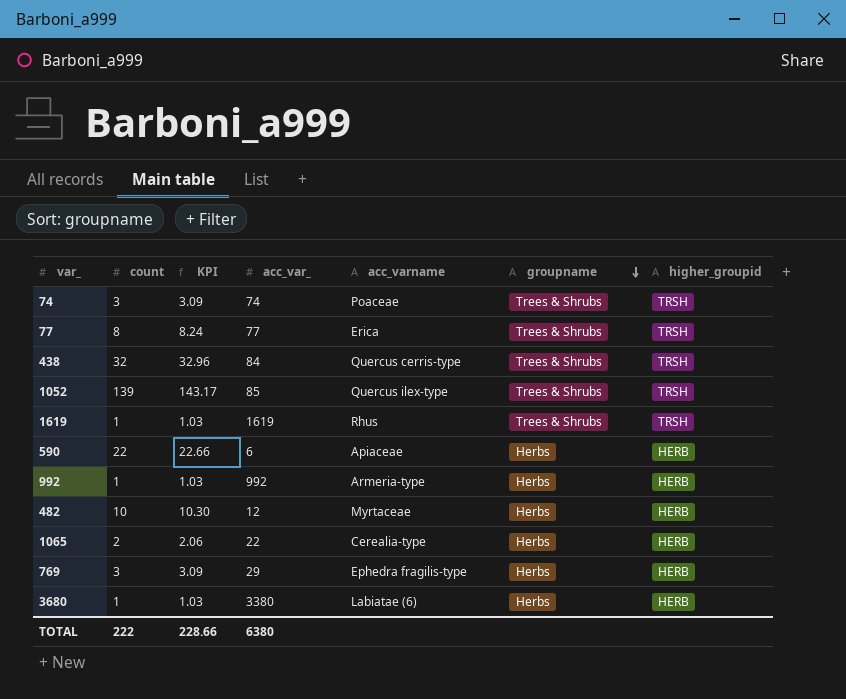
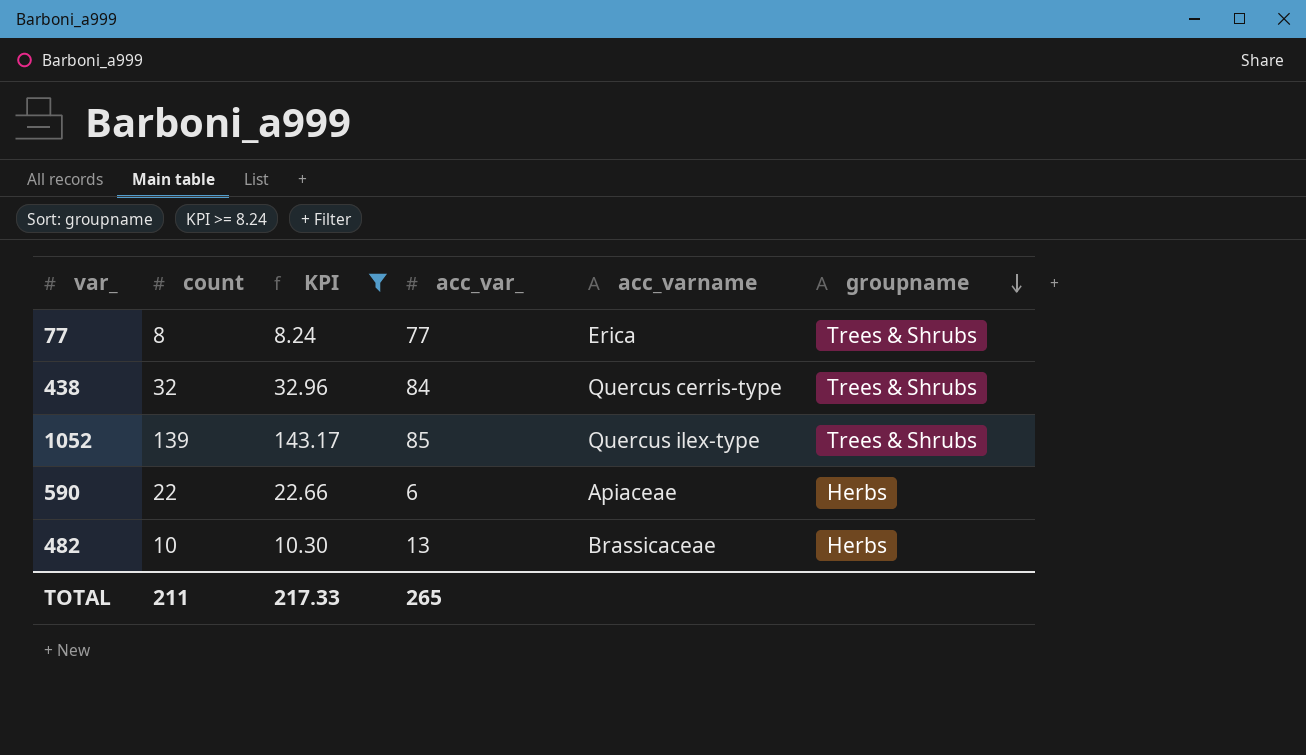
filter: none -> KPI >= 8.24
column higher_groupid | position: 7 -> none
482 | acc_var_: 12 -> 13
482 | acc_varname: Myrtaceae -> Brassicaceae
TOTAL | count: 222 -> 211
TOTAL | KPI: 228.66 -> 217.33
TOTAL | acc_var_: 6380 -> 265

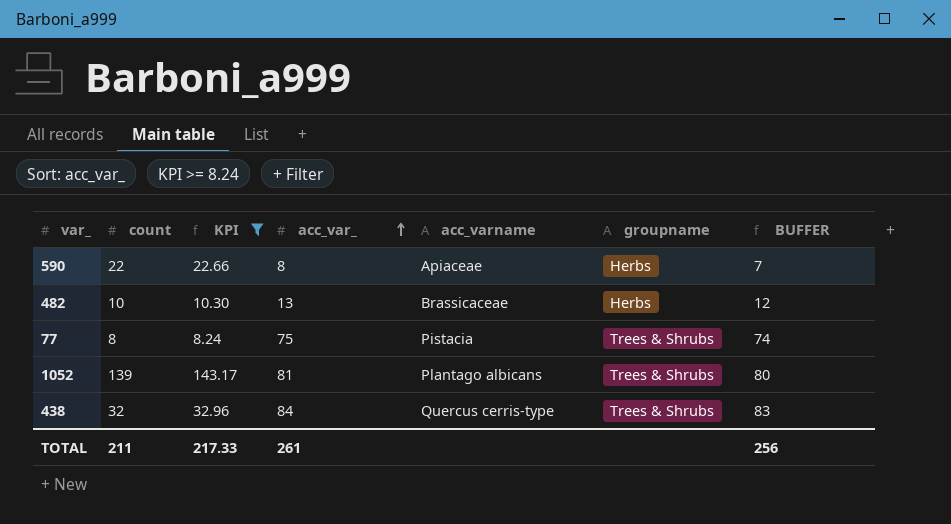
row order: groupname descending -> acc_var_ ascending
column BUFFER | formula: none -> [acc_var_] - 1
590 | acc_var_: 6 -> 8
77 | acc_var_: 77 -> 75
77 | acc_varname: Erica -> Pistacia
1052 | acc_var_: 85 -> 81
1052 | acc_varname: Quercus ilex-type -> Plantago albicans
TOTAL | acc_var_: 265 -> 261

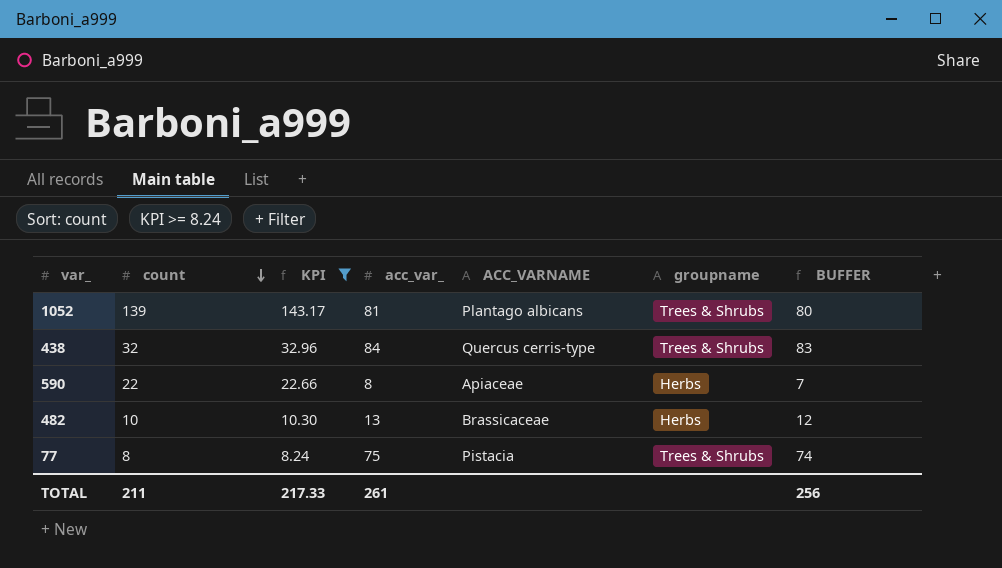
row order: acc_var_ ascending -> count descending
column name: acc_varname -> ACC_VARNAME

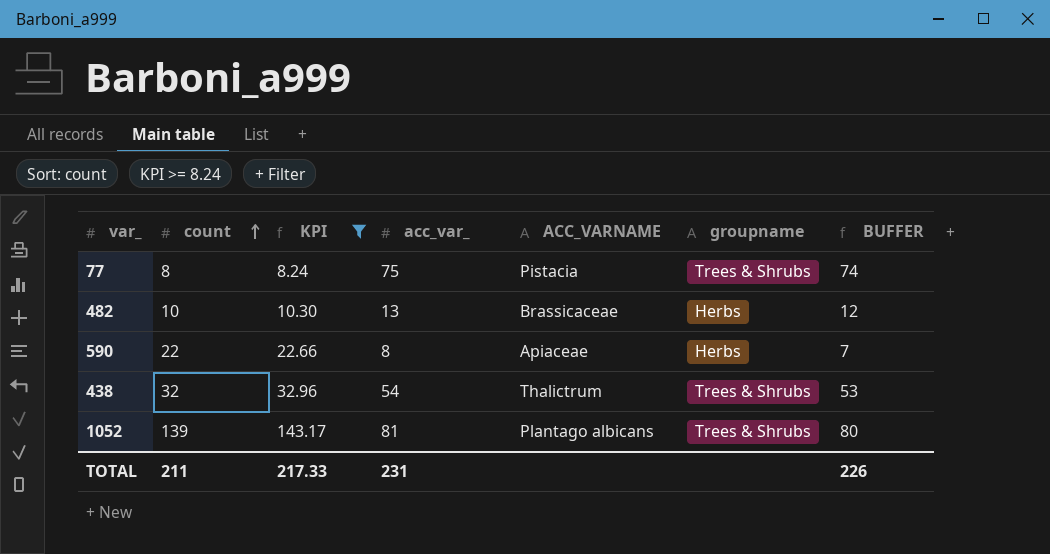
row order: count descending -> count ascending
438 | acc_var_: 84 -> 54
438 | ACC_VARNAME: Quercus cerris-type -> Thalictrum
438 | BUFFER: 83 -> 53
TOTAL | acc_var_: 261 -> 231
TOTAL | BUFFER: 256 -> 226

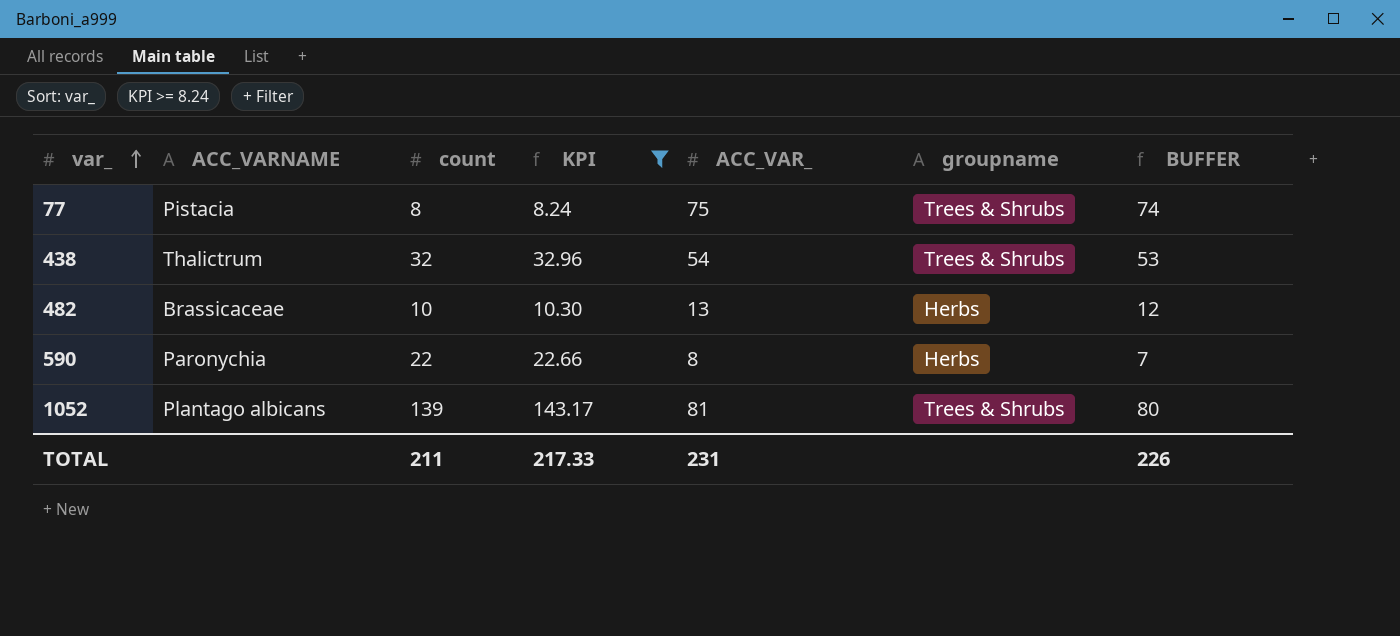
row order: count ascending -> var_ ascending
column ACC_VARNAME | position: 5 -> 2
column name: acc_var_ -> ACC_VAR_
590 | ACC_VARNAME: Apiaceae -> Paronychia

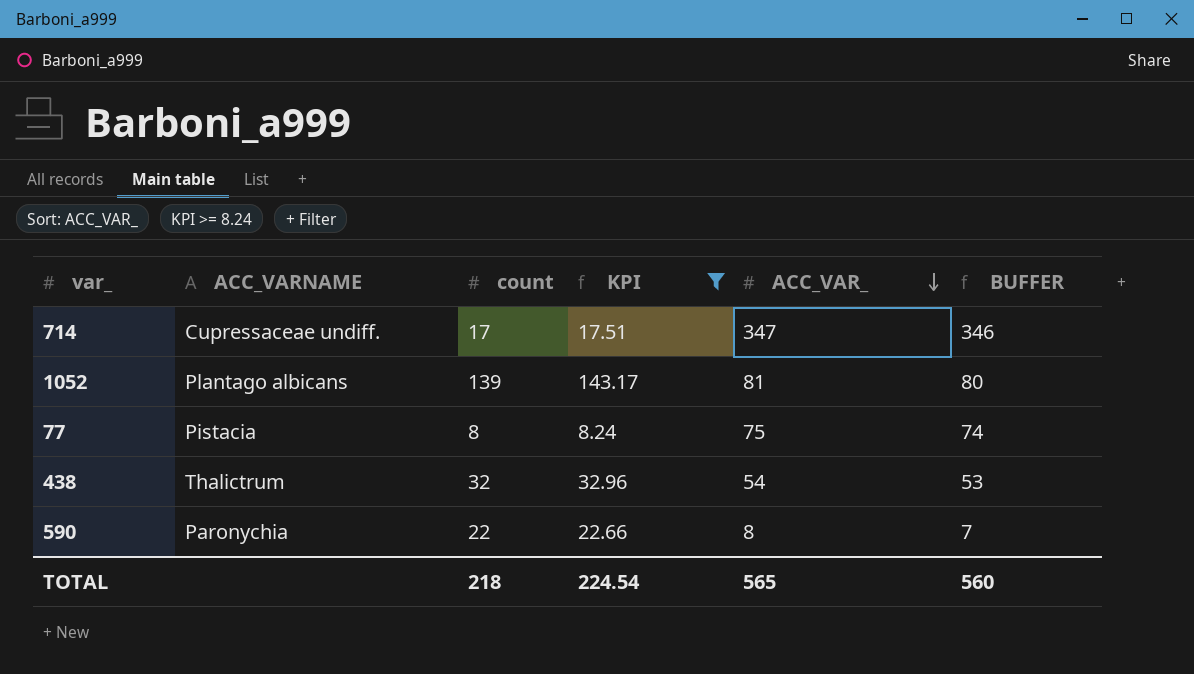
row order: var_ ascending -> ACC_VAR_ descending
column groupname | position: 6 -> none
row 482: Brassicaceae | 10 | 10.30 | 13 | Herbs | 12 -> none
row 714: none -> Cupressaceae undiff. | 17 | 17.51 | 347 | 346
TOTAL | count: 211 -> 218
TOTAL | KPI: 217.33 -> 224.54
TOTAL | ACC_VAR_: 231 -> 565
TOTAL | BUFFER: 226 -> 560

